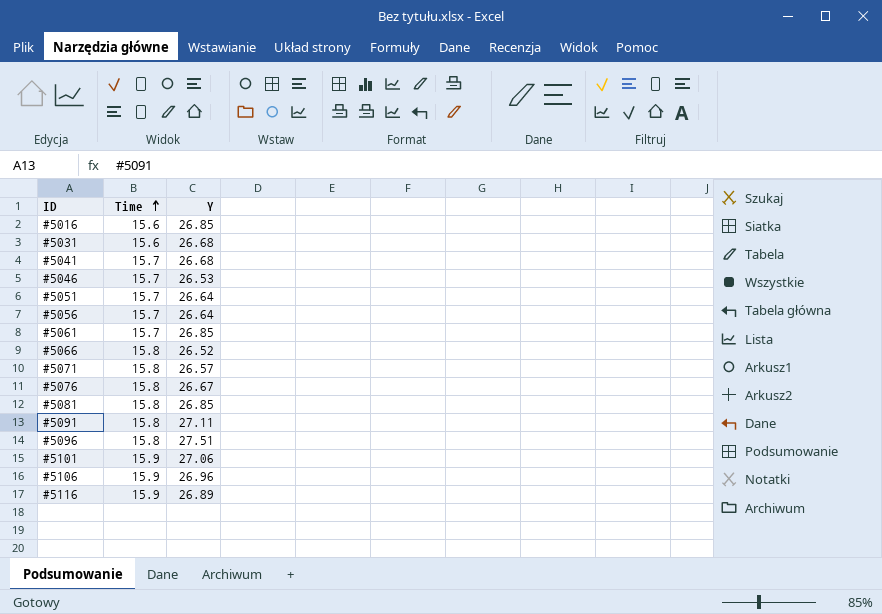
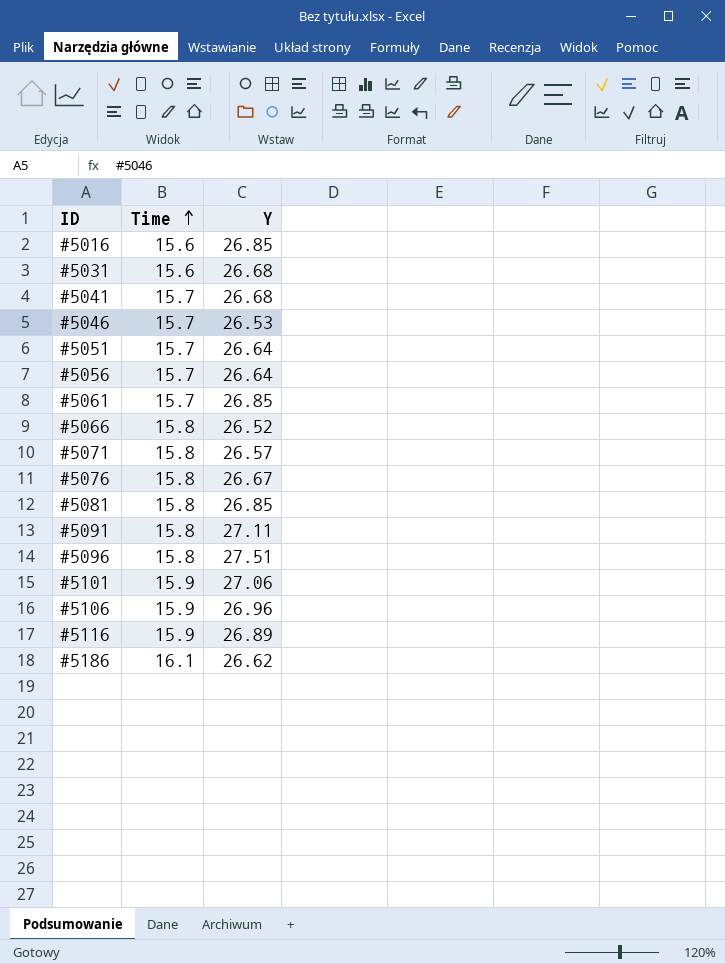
row #5186: none -> 16.1 | 26.62

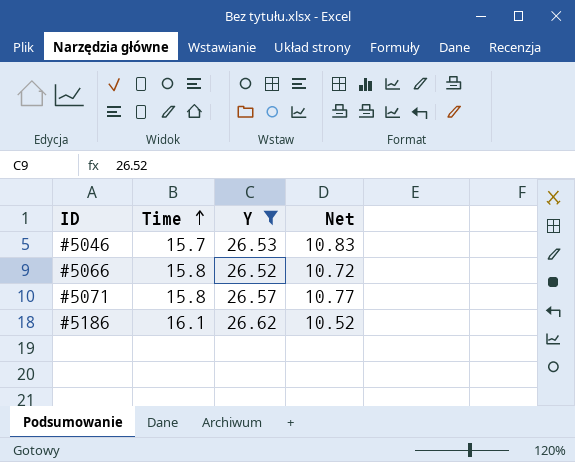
filter: none -> Y <= 26.62
column Net | formula: none -> [Y] - [Time]

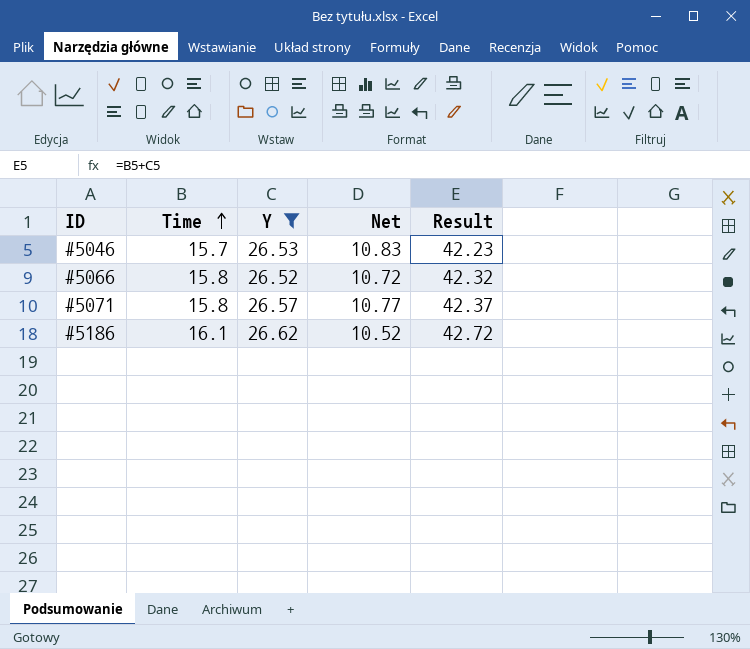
column Result | formula: none -> [Time] + [Y]

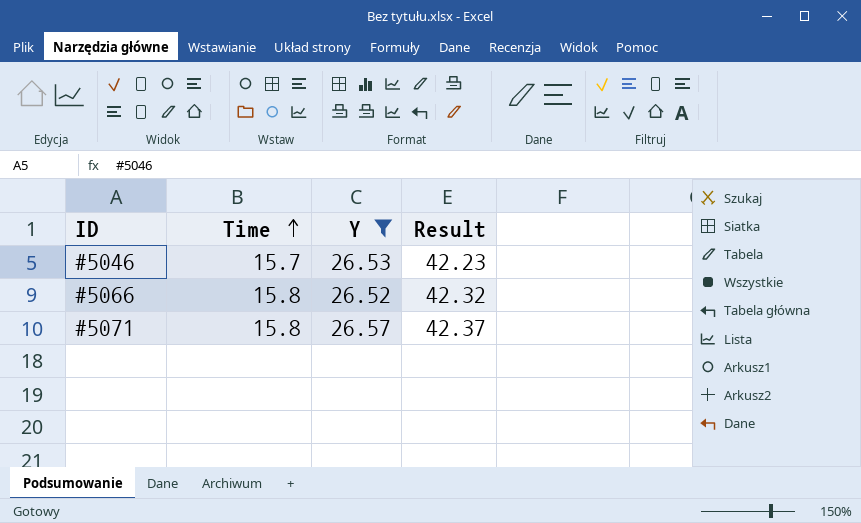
column Net | formula: [Y] - [Time] -> none
row #5186: 16.1 | 26.62 | 10.52 | 42.72 -> none

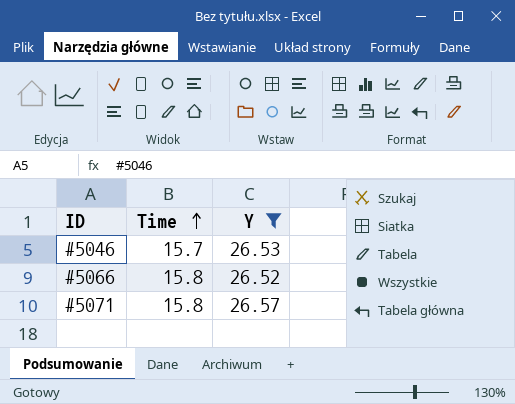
column Result | formula: [Time] + [Y] -> none

